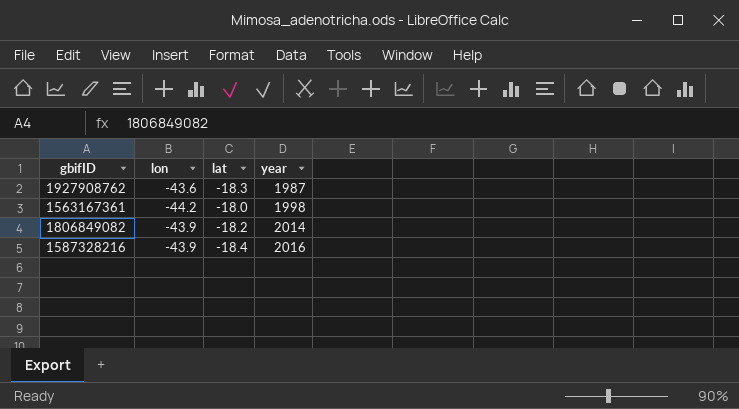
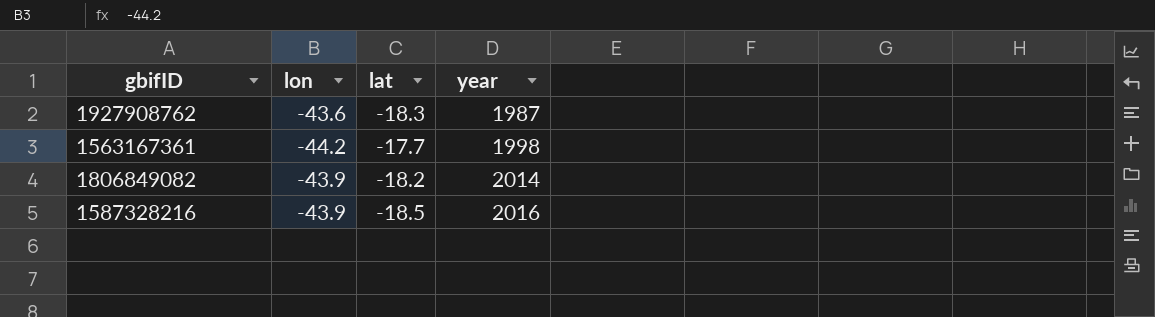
1563167361 | lat: -18.0 -> -17.7
1587328216 | lat: -18.4 -> -18.5

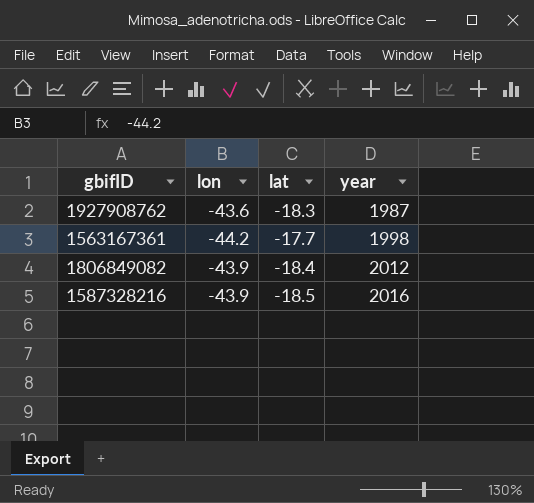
1806849082 | lat: -18.2 -> -18.4
1806849082 | year: 2014 -> 2012

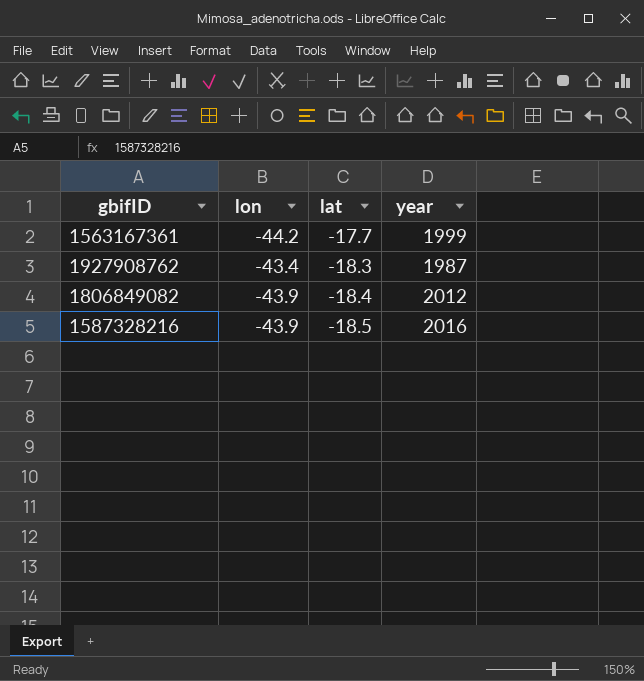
row order: year ascending -> lat descending
1563167361 | year: 1998 -> 1999
1927908762 | lon: -43.6 -> -43.4

